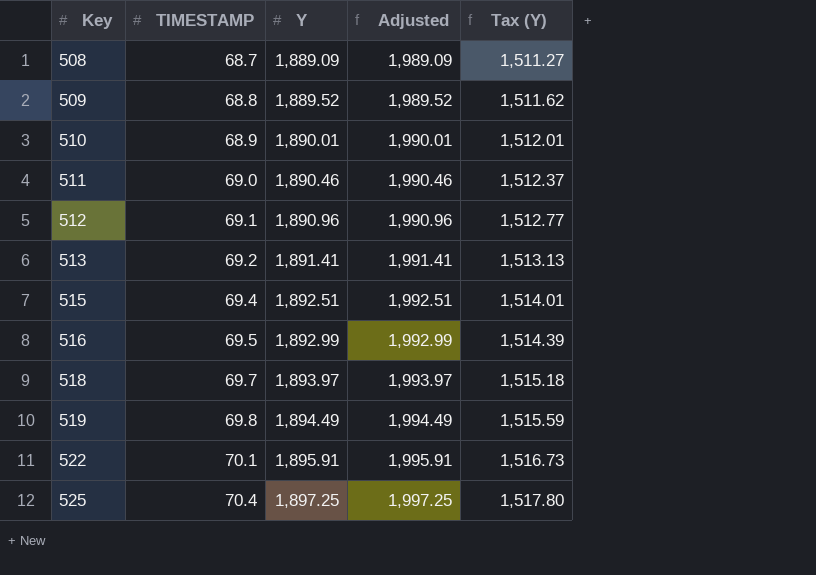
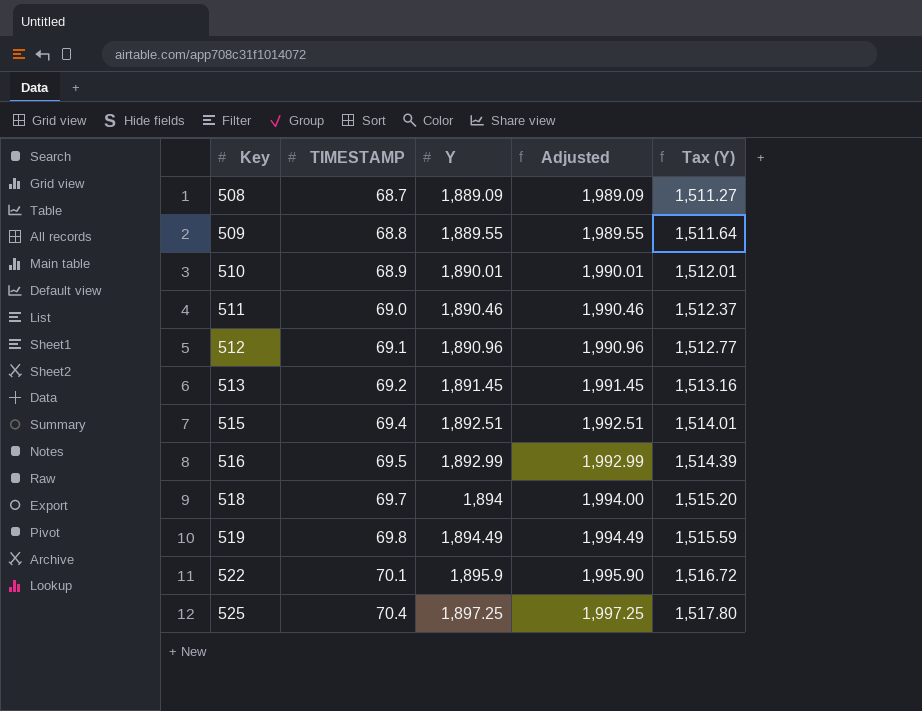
509 | Y: 1,889.52 -> 1,889.55
509 | Adjusted: 1,989.52 -> 1,989.55
509 | Tax (Y): 1,511.62 -> 1,511.64
513 | Y: 1,891.41 -> 1,891.45
513 | Adjusted: 1,991.41 -> 1,991.45
513 | Tax (Y): 1,513.13 -> 1,513.16
518 | Y: 1,893.97 -> 1,894
518 | Adjusted: 1,993.97 -> 1,994.00
518 | Tax (Y): 1,515.18 -> 1,515.20
522 | Y: 1,895.91 -> 1,895.9
522 | Adjusted: 1,995.91 -> 1,995.90
522 | Tax (Y): 1,516.73 -> 1,516.72

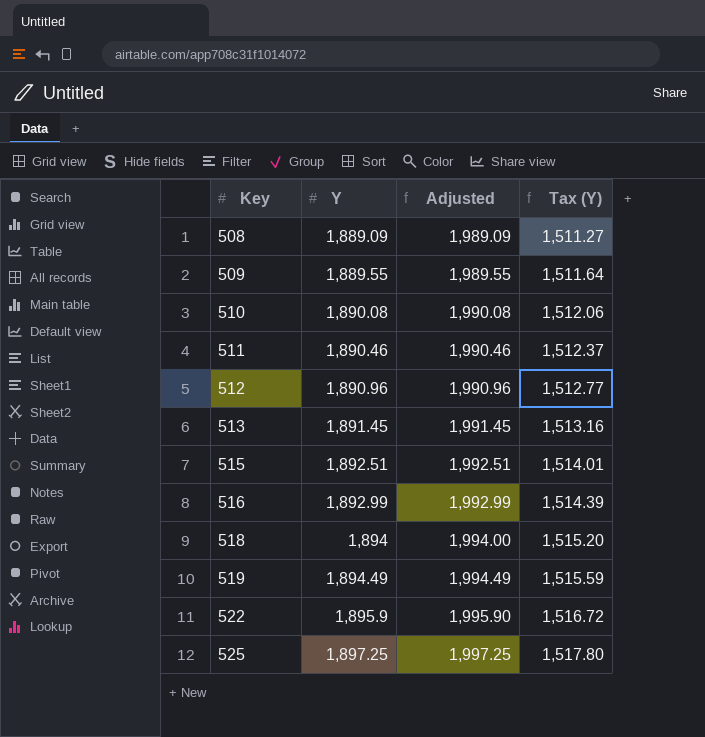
column TIMESTAMP | position: 2 -> none
510 | Y: 1,890.01 -> 1,890.08
510 | Adjusted: 1,990.01 -> 1,990.08
510 | Tax (Y): 1,512.01 -> 1,512.06

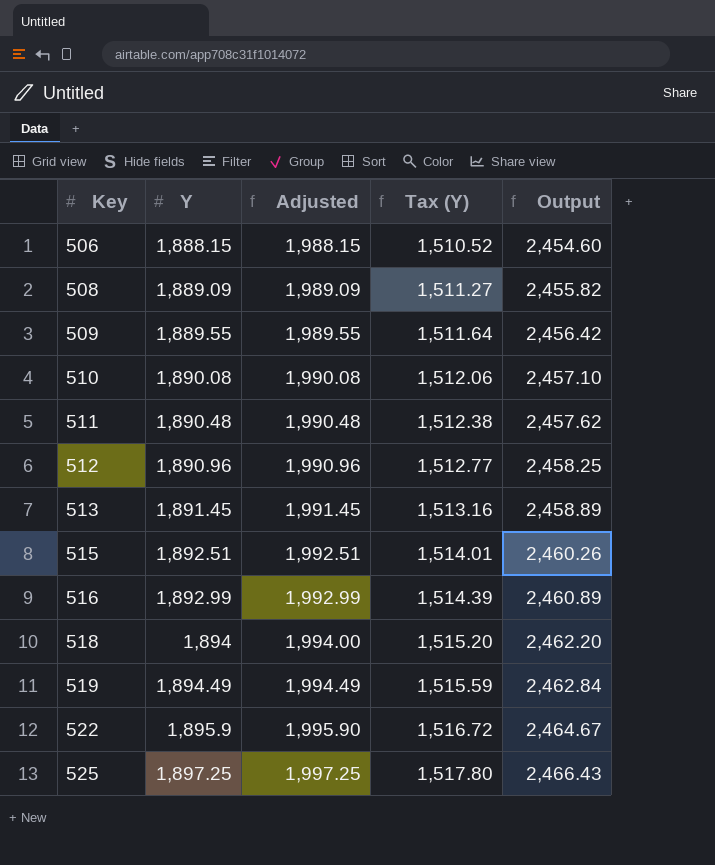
column Output | formula: none -> [Y] * 1.3
row 506: none -> 1,888.15 | 1,988.15 | 1,510.52 | 2,454.60
511 | Y: 1,890.46 -> 1,890.48
511 | Adjusted: 1,990.46 -> 1,990.48
511 | Tax (Y): 1,512.37 -> 1,512.38

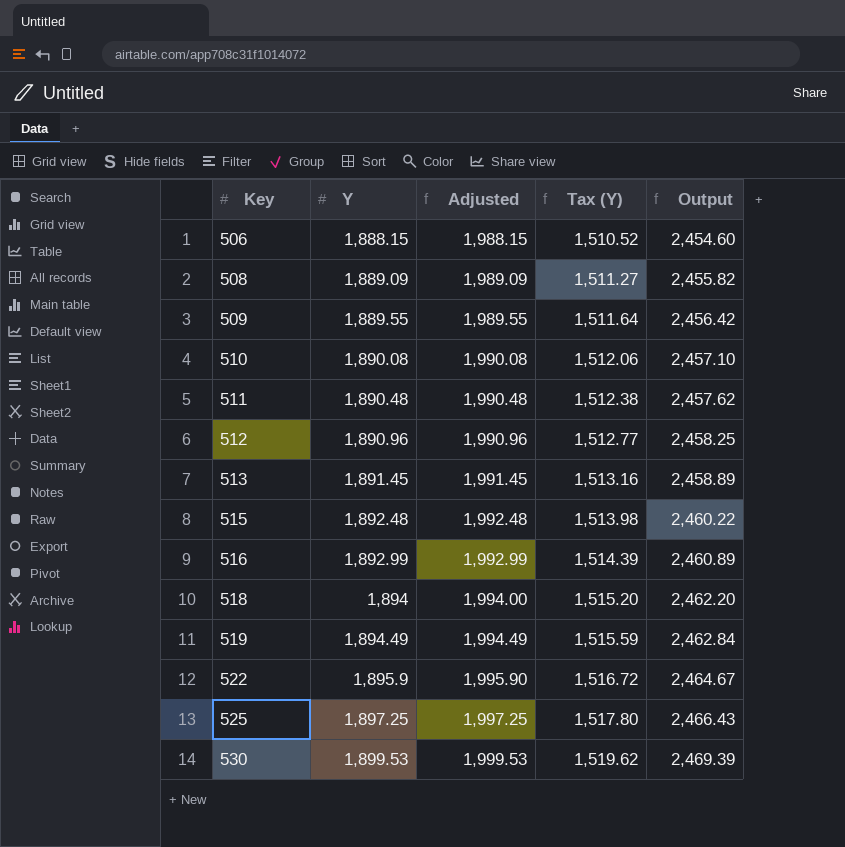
515 | Y: 1,892.51 -> 1,892.48
515 | Adjusted: 1,992.51 -> 1,992.48
515 | Tax (Y): 1,514.01 -> 1,513.98
515 | Output: 2,460.26 -> 2,460.22
row 530: none -> 1,899.53 | 1,999.53 | 1,519.62 | 2,469.39

